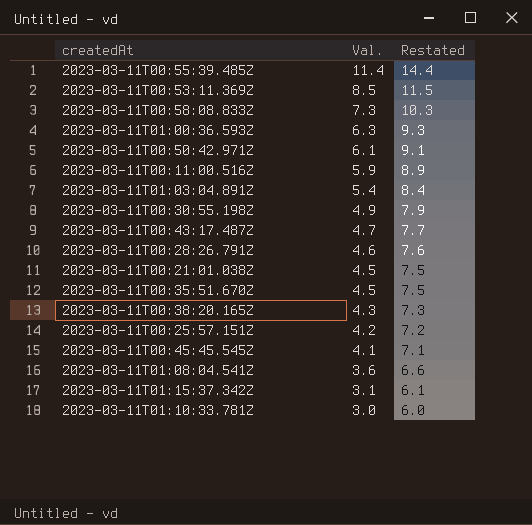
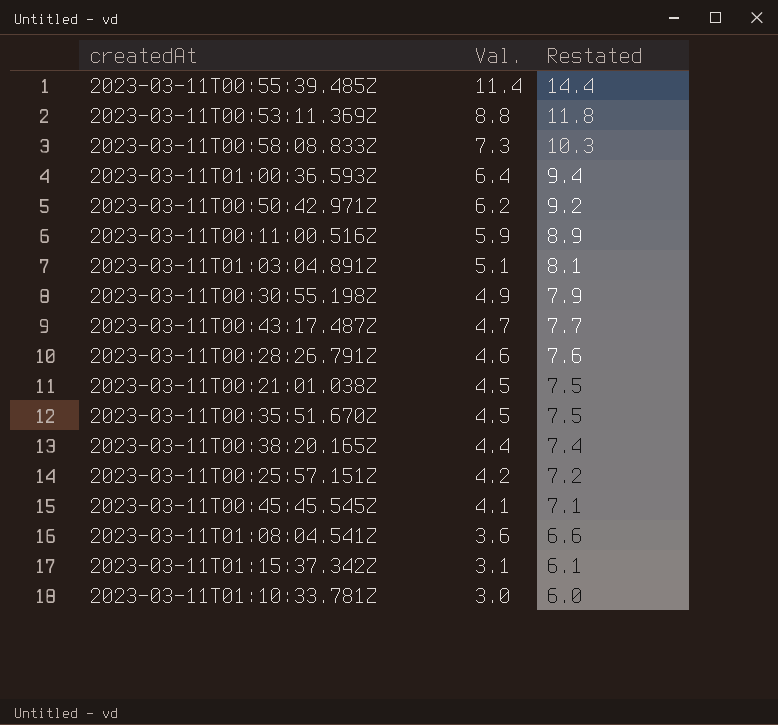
2023-03-11T00:53:11.369Z | Val.: 8.5 -> 8.8
2023-03-11T00:53:11.369Z | Restated: 11.5 -> 11.8
2023-03-11T01:00:36.593Z | Val.: 6.3 -> 6.4
2023-03-11T01:00:36.593Z | Restated: 9.3 -> 9.4
2023-03-11T00:50:42.971Z | Val.: 6.1 -> 6.2
2023-03-11T00:50:42.971Z | Restated: 9.1 -> 9.2
2023-03-11T01:03:04.891Z | Val.: 5.4 -> 5.1
2023-03-11T01:03:04.891Z | Restated: 8.4 -> 8.1
2023-03-11T00:38:20.165Z | Val.: 4.3 -> 4.4
2023-03-11T00:38:20.165Z | Restated: 7.3 -> 7.4

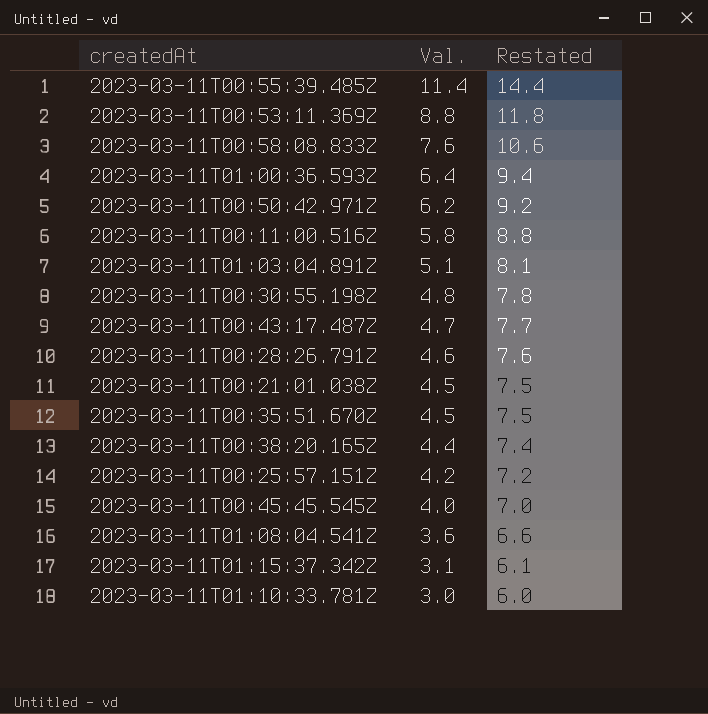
2023-03-11T00:58:08.833Z | Val.: 7.3 -> 7.6
2023-03-11T00:58:08.833Z | Restated: 10.3 -> 10.6
2023-03-11T00:11:00.516Z | Val.: 5.9 -> 5.8
2023-03-11T00:11:00.516Z | Restated: 8.9 -> 8.8
2023-03-11T00:30:55.198Z | Val.: 4.9 -> 4.8
2023-03-11T00:30:55.198Z | Restated: 7.9 -> 7.8
2023-03-11T00:45:45.545Z | Val.: 4.1 -> 4.0
2023-03-11T00:45:45.545Z | Restated: 7.1 -> 7.0

